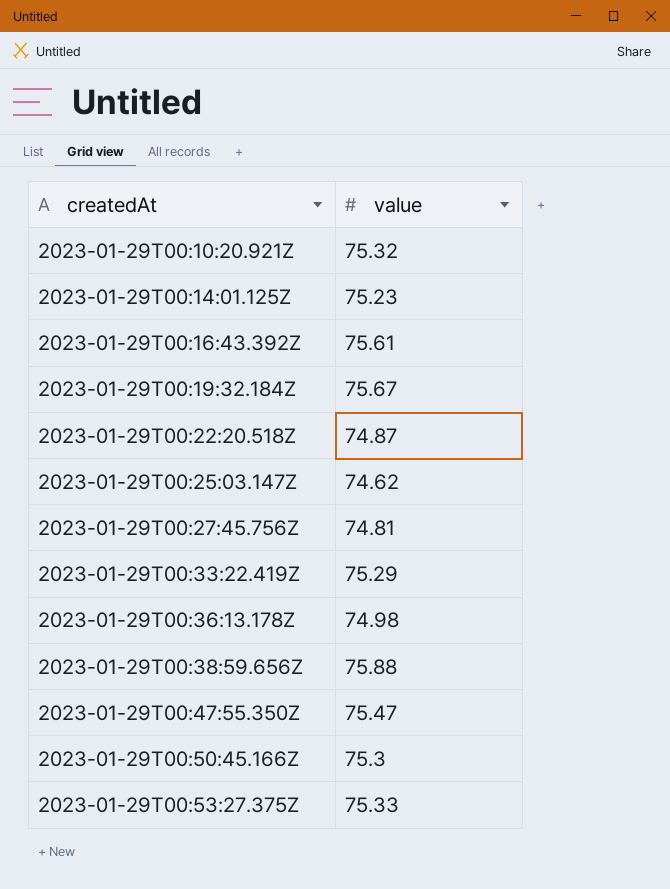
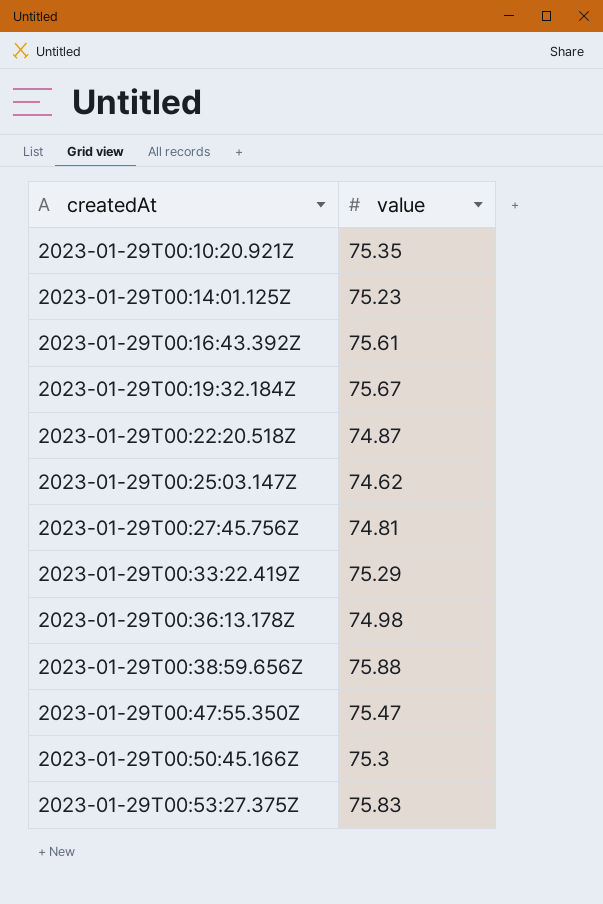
2023-01-29T00:10:20.921Z | value: 75.32 -> 75.35
2023-01-29T00:53:27.375Z | value: 75.33 -> 75.83

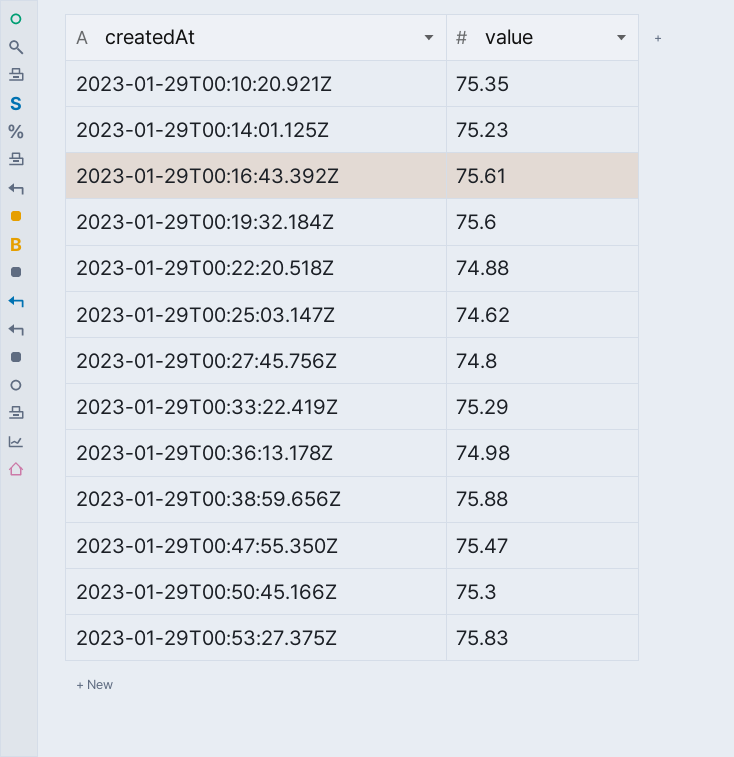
2023-01-29T00:19:32.184Z | value: 75.67 -> 75.6
2023-01-29T00:22:20.518Z | value: 74.87 -> 74.88
2023-01-29T00:27:45.756Z | value: 74.81 -> 74.8

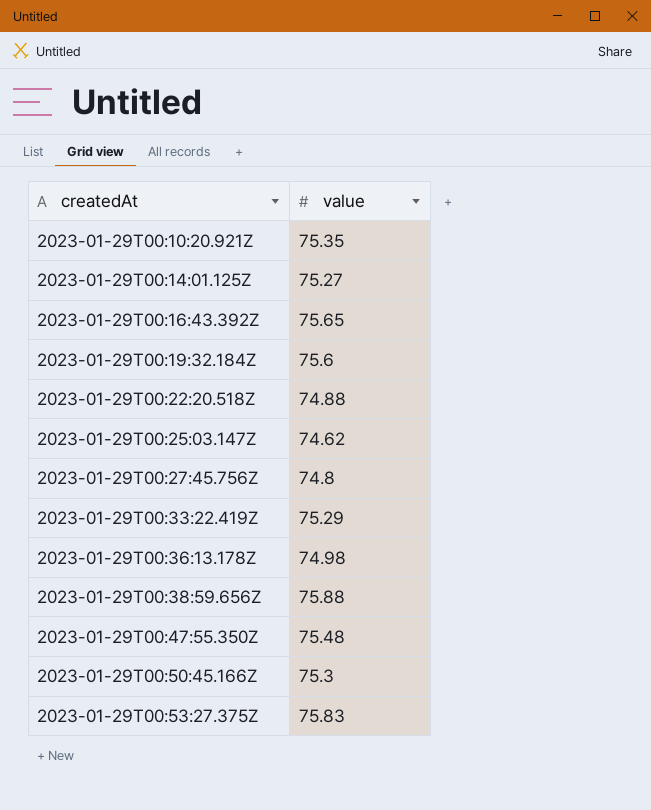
2023-01-29T00:14:01.125Z | value: 75.23 -> 75.27
2023-01-29T00:16:43.392Z | value: 75.61 -> 75.65
2023-01-29T00:47:55.350Z | value: 75.47 -> 75.48

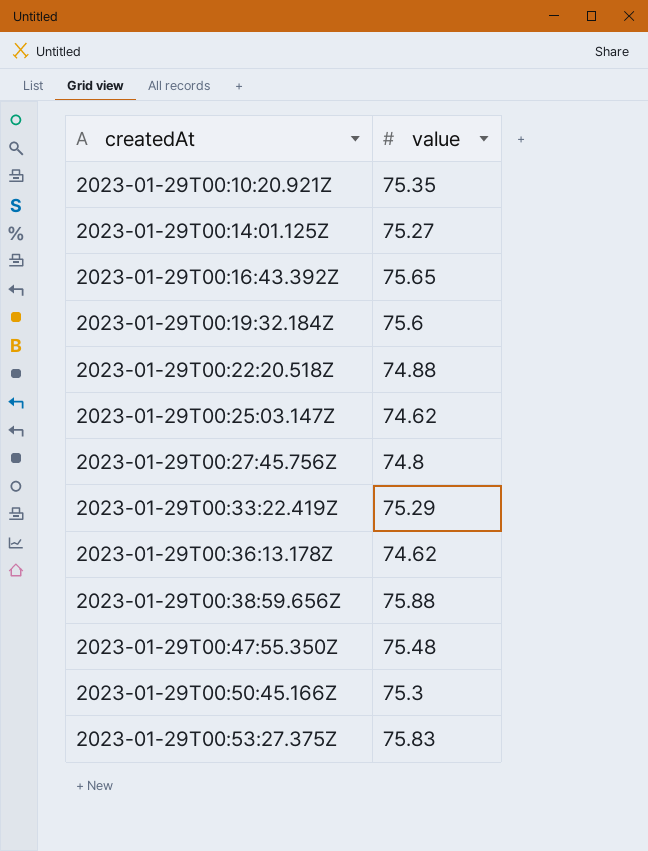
2023-01-29T00:36:13.178Z | value: 74.98 -> 74.62

